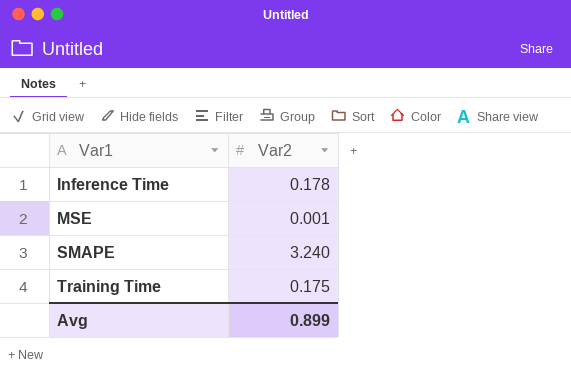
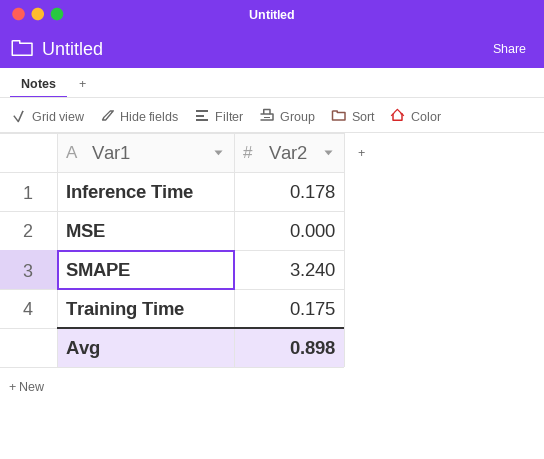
MSE | Var2: 0.001 -> 0.000
Avg | Var2: 0.899 -> 0.898

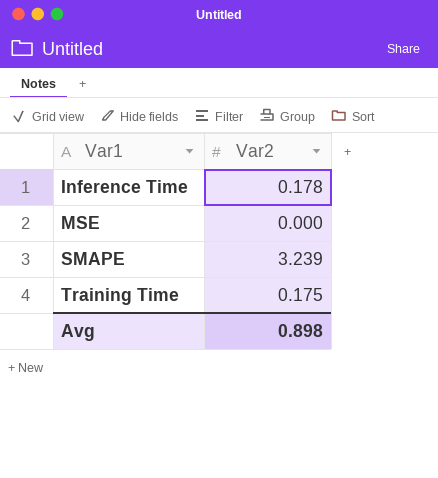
SMAPE | Var2: 3.240 -> 3.239

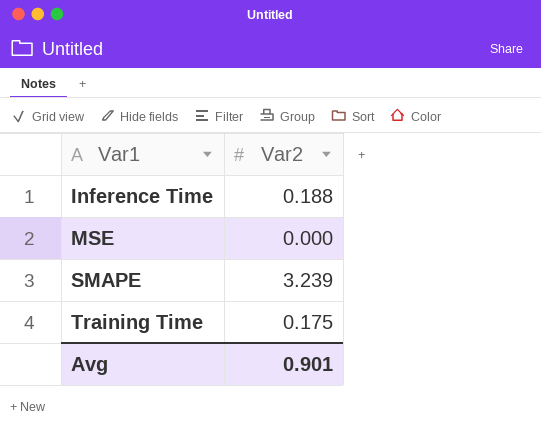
Inference Time | Var2: 0.178 -> 0.188
Avg | Var2: 0.898 -> 0.901

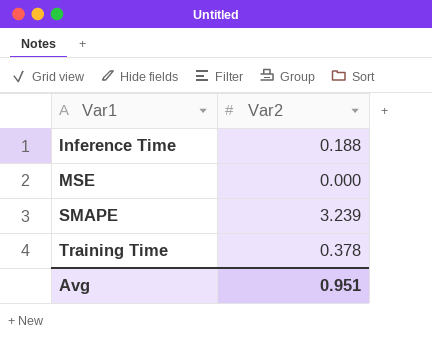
Training Time | Var2: 0.175 -> 0.378
Avg | Var2: 0.901 -> 0.951

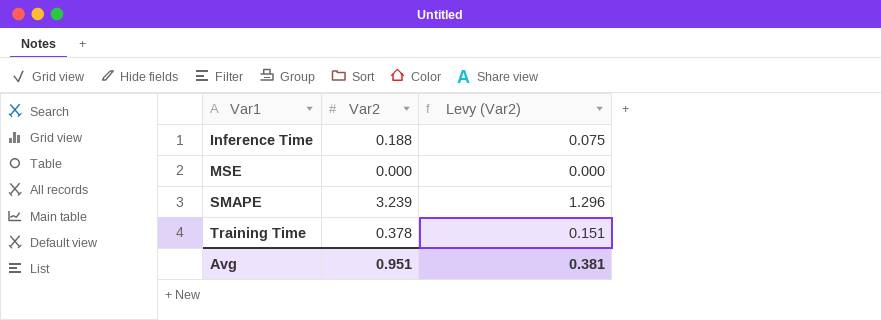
column Levy (Var2) | formula: none -> [Var2] * 0.4

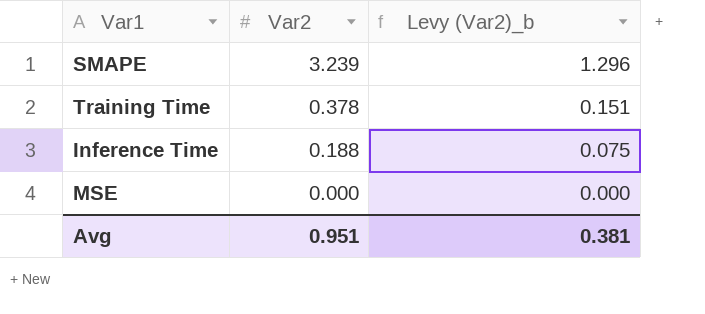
row order: Var1 ascending -> Var2 descending
column name: Levy (Var2) -> Levy (Var2)_b

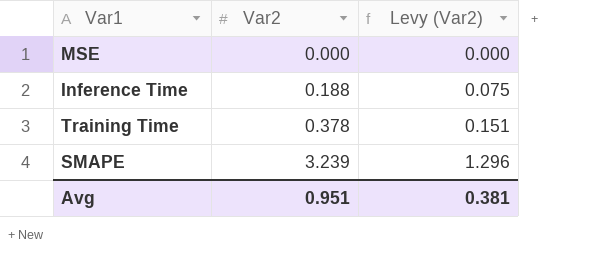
row order: Var2 descending -> Var2 ascending
column name: Levy (Var2)_b -> Levy (Var2)

